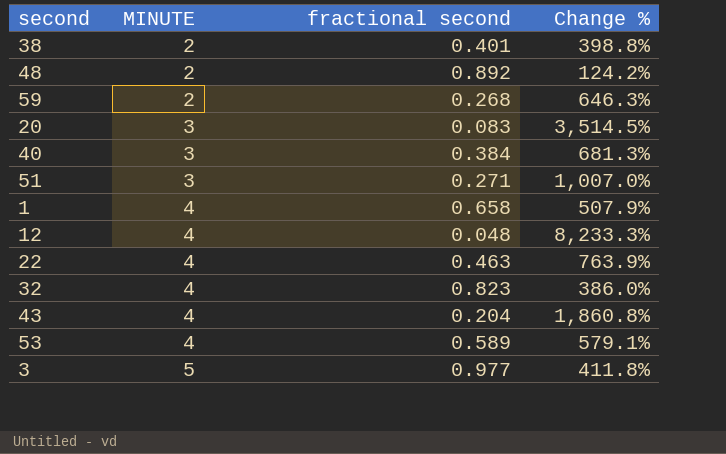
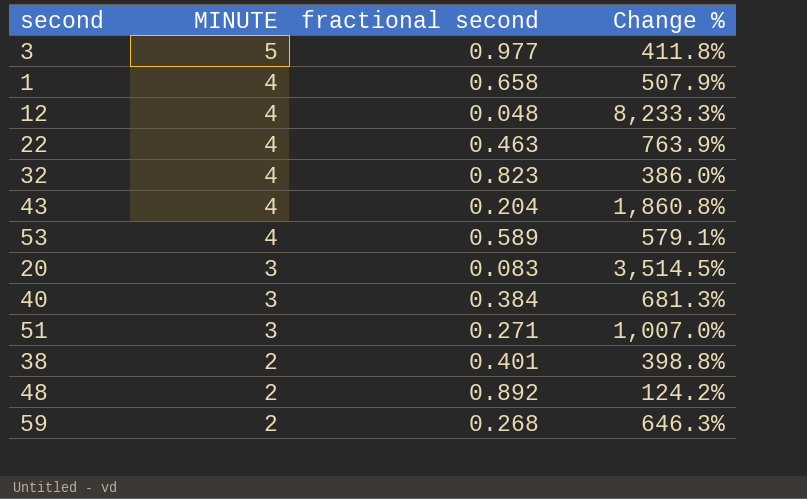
row order: MINUTE ascending -> MINUTE descending

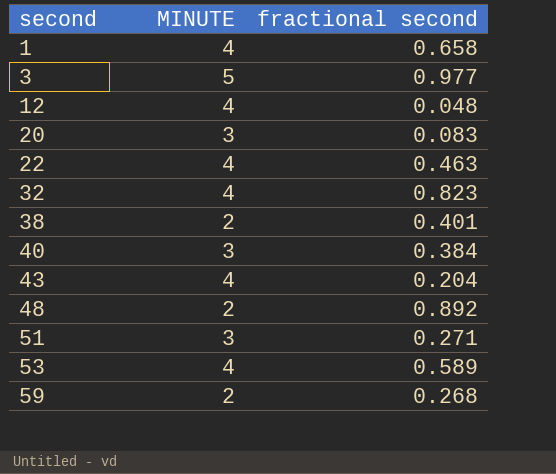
row order: MINUTE descending -> second ascending
column Change % | formula: ([MINUTE] - [fractional second]) / [fractional second] -> none

